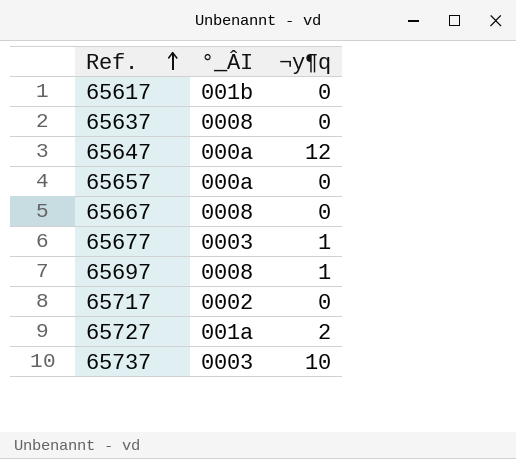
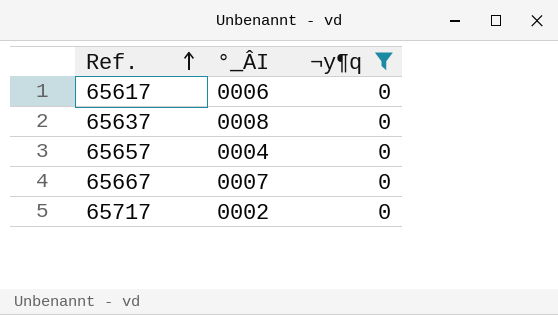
filter: none -> ¬y¶q = 0
65617 | °_ÂI: 001b -> 0006
65657 | °_ÂI: 000a -> 0004
65667 | °_ÂI: 0008 -> 0007

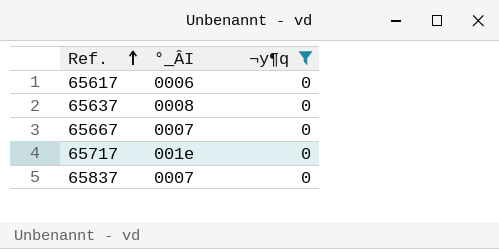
row 65657: 0004 | 0 -> none
65717 | °_ÂI: 0002 -> 001e
row 65837: none -> 0007 | 0

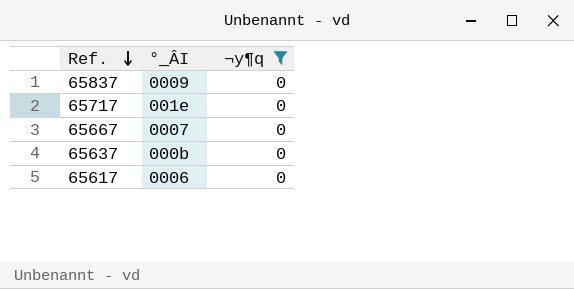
row order: Ref. ascending -> Ref. descending
65837 | °_ÂI: 0007 -> 0009
65637 | °_ÂI: 0008 -> 000b

